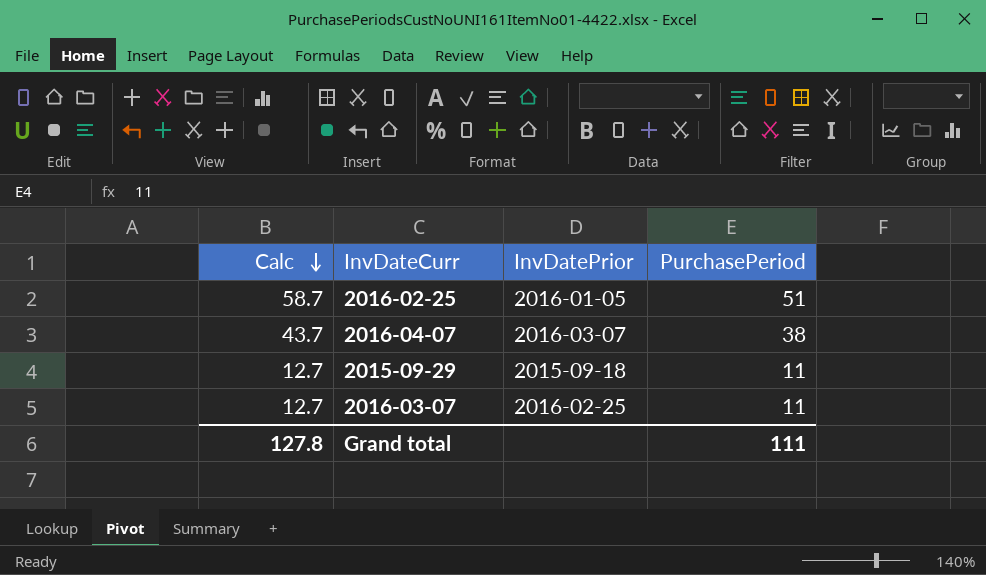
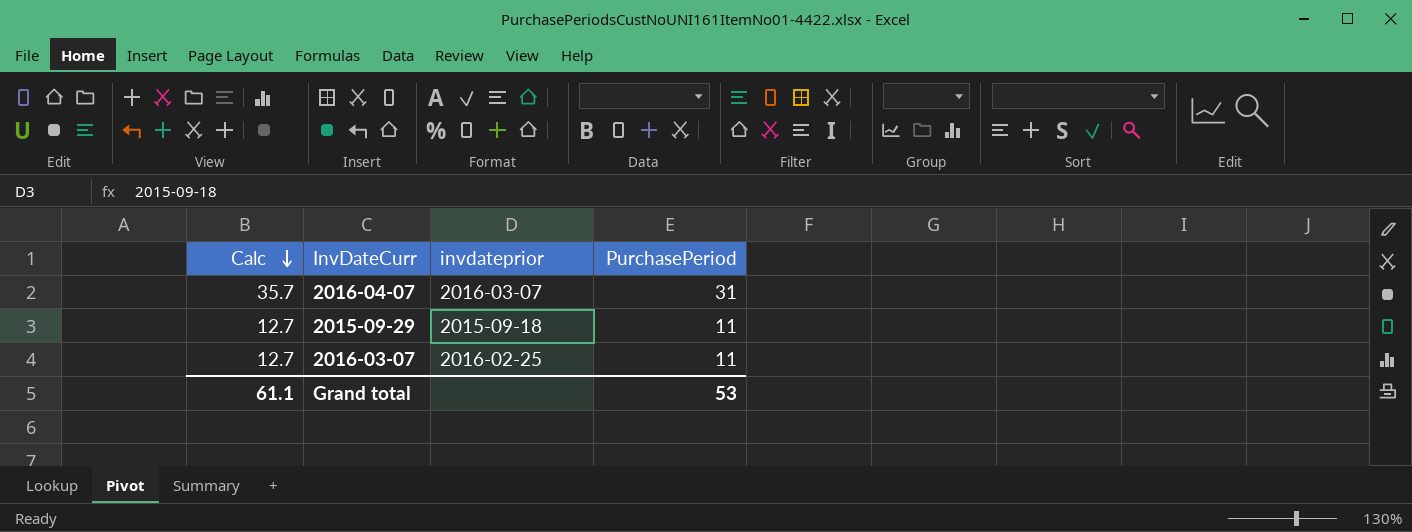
column name: InvDatePrior -> invdateprior
row 2016-02-25: 58.7 | 2016-01-05 | 51 -> none
2016-04-07 | Calc: 43.7 -> 35.7
2016-04-07 | PurchasePeriod: 38 -> 31
Grand total | Calc: 127.8 -> 61.1
Grand total | PurchasePeriod: 111 -> 53

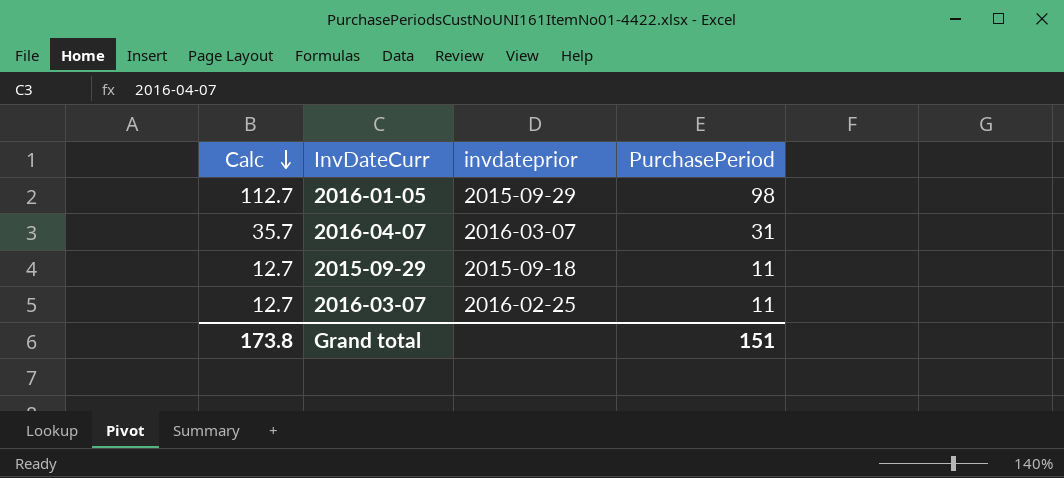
row 2016-01-05: none -> 112.7 | 2015-09-29 | 98
Grand total | Calc: 61.1 -> 173.8
Grand total | PurchasePeriod: 53 -> 151

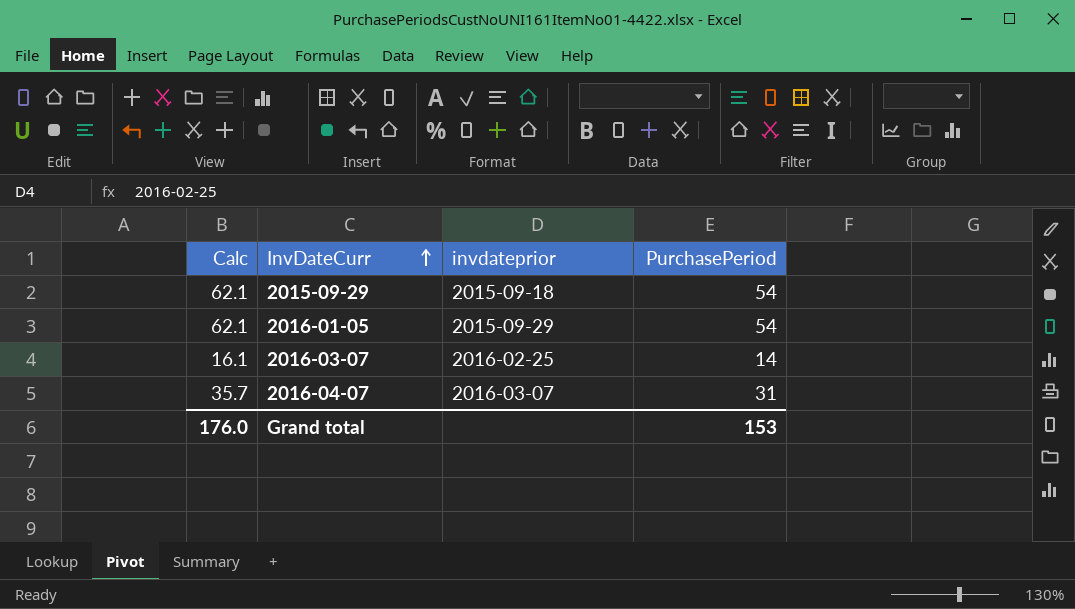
row order: Calc descending -> InvDateCurr ascending
2015-09-29 | Calc: 12.7 -> 62.1
2015-09-29 | PurchasePeriod: 11 -> 54
2016-01-05 | Calc: 112.7 -> 62.1
2016-01-05 | PurchasePeriod: 98 -> 54
2016-03-07 | Calc: 12.7 -> 16.1
2016-03-07 | PurchasePeriod: 11 -> 14
Grand total | Calc: 173.8 -> 176.0
Grand total | PurchasePeriod: 151 -> 153

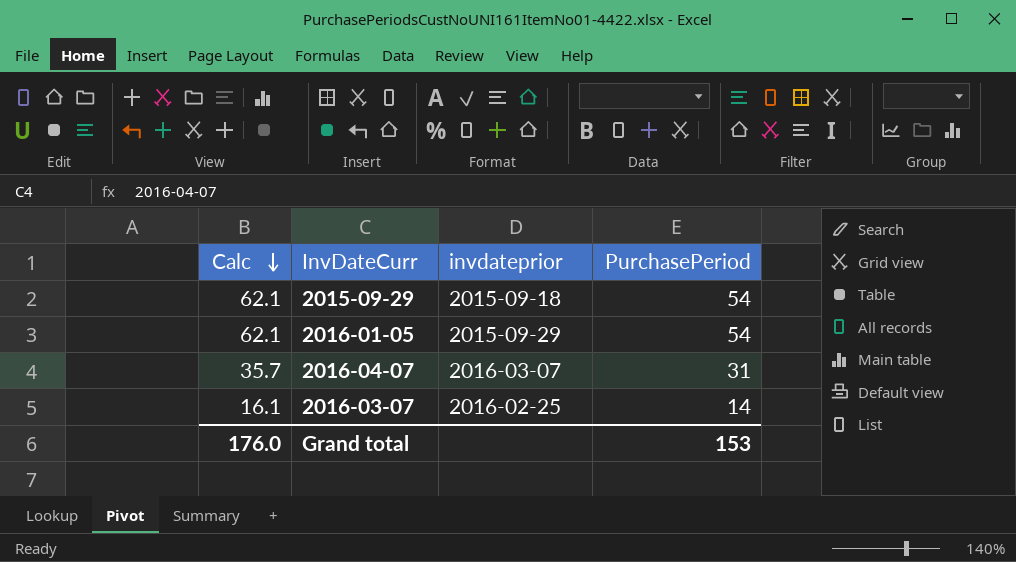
row order: InvDateCurr ascending -> Calc descending

